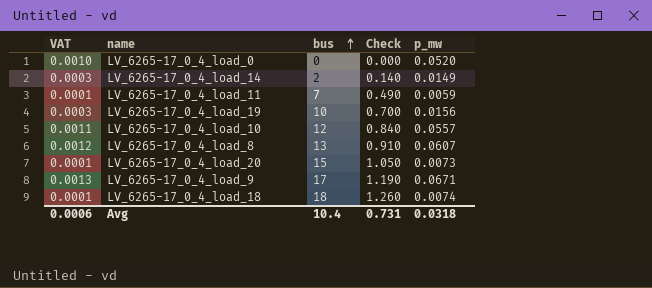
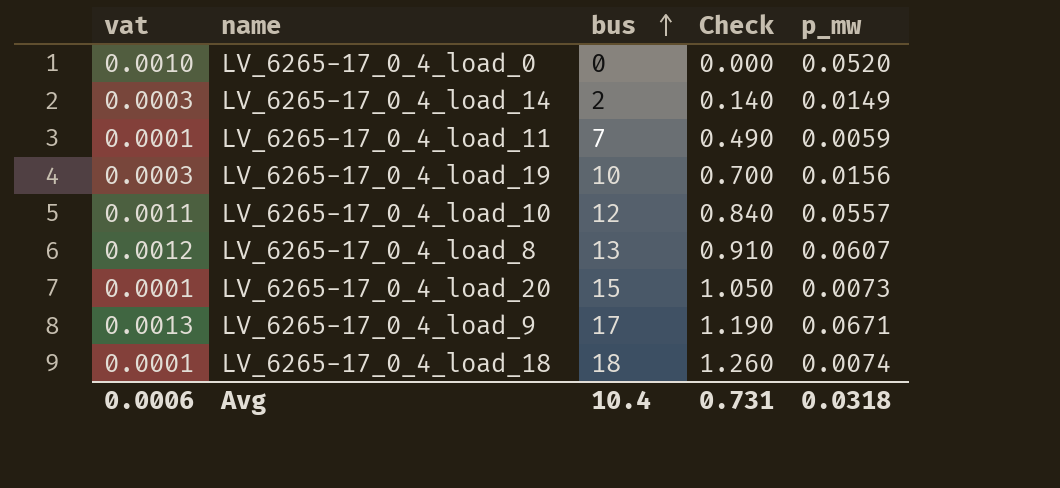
column name: VAT -> vat

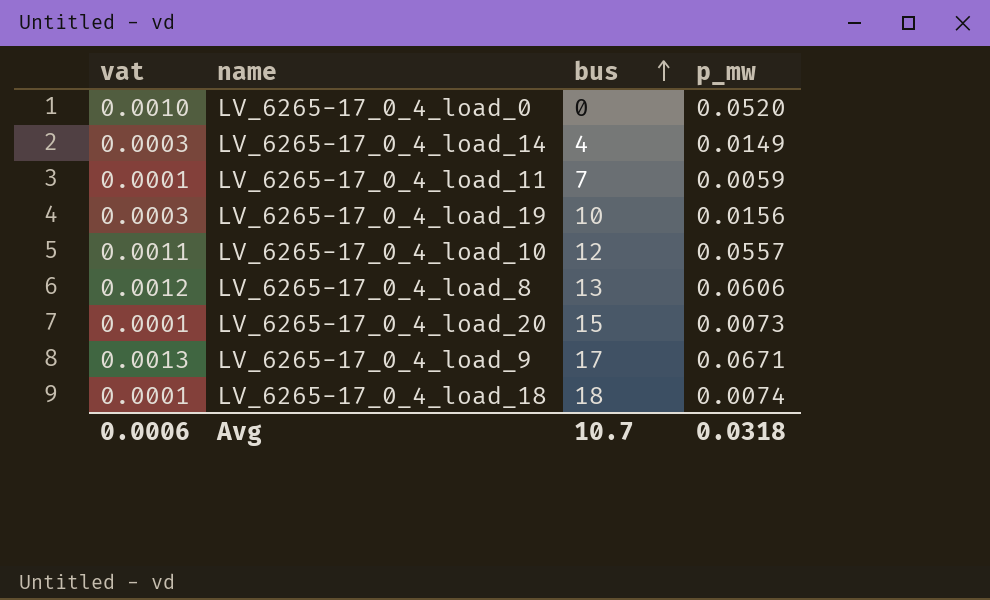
column Check | formula: [bus] * 0.07 -> none
LV_6265-17_0_4_load_14 | bus: 2 -> 4
LV_6265-17_0_4_load_8 | p_mw: 0.0607 -> 0.0606
Avg | bus: 10.4 -> 10.7

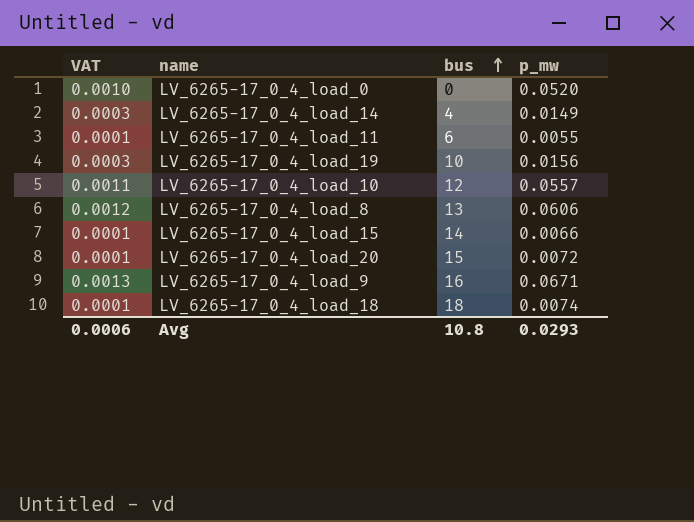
column name: vat -> VAT
LV_6265-17_0_4_load_11 | bus: 7 -> 6
LV_6265-17_0_4_load_11 | p_mw: 0.0059 -> 0.0055
row LV_6265-17_0_4_load_15: none -> 0.0001 | 14 | 0.0066
LV_6265-17_0_4_load_20 | p_mw: 0.0073 -> 0.0072
LV_6265-17_0_4_load_9 | bus: 17 -> 16
Avg | bus: 10.7 -> 10.8
Avg | p_mw: 0.0318 -> 0.0293

